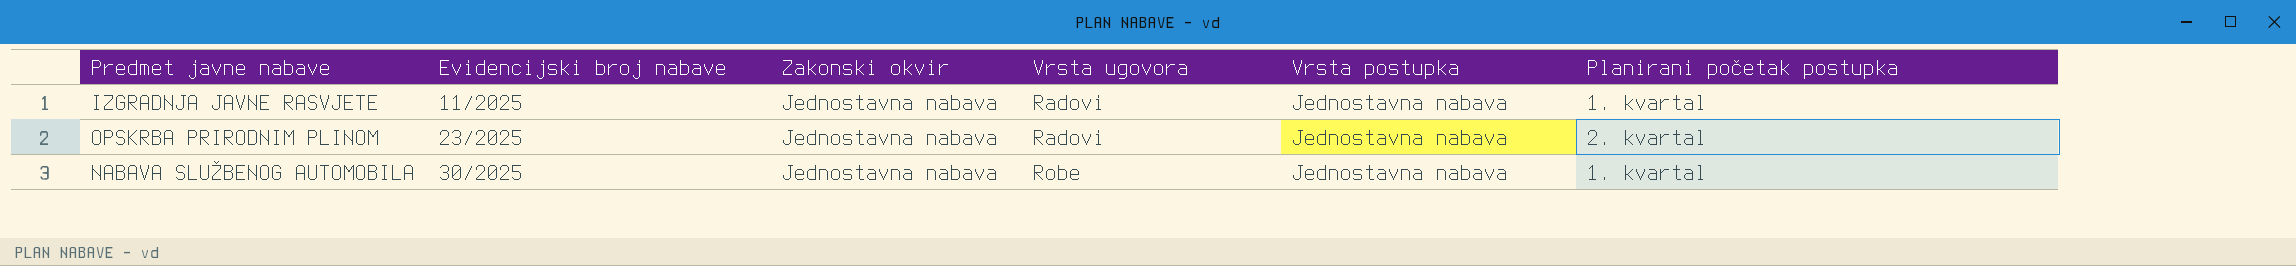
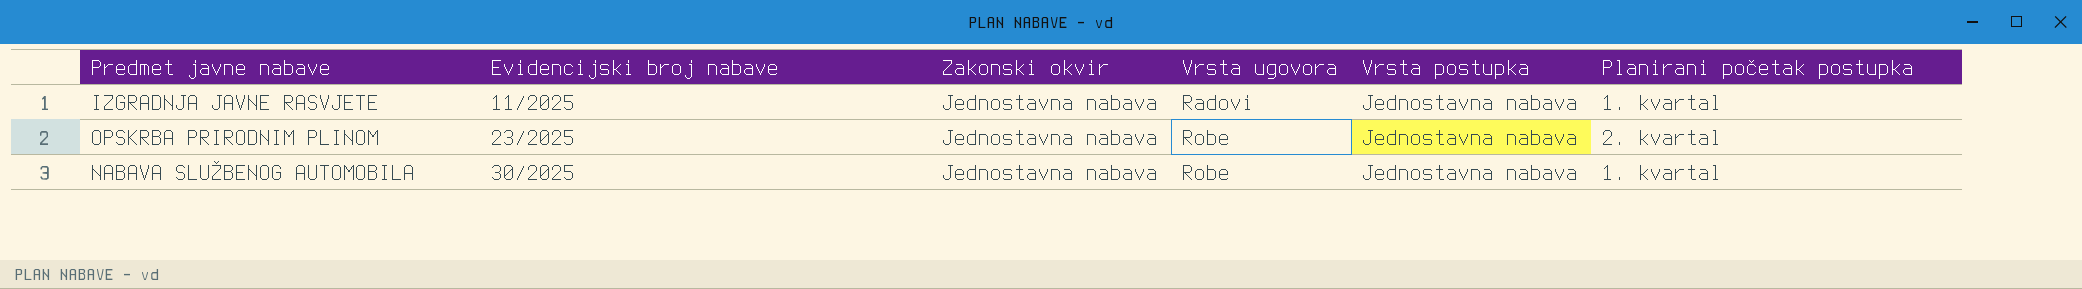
OPSKRBA PRIRODNIM PLINOM | Vrsta ugovora: Radovi -> Robe

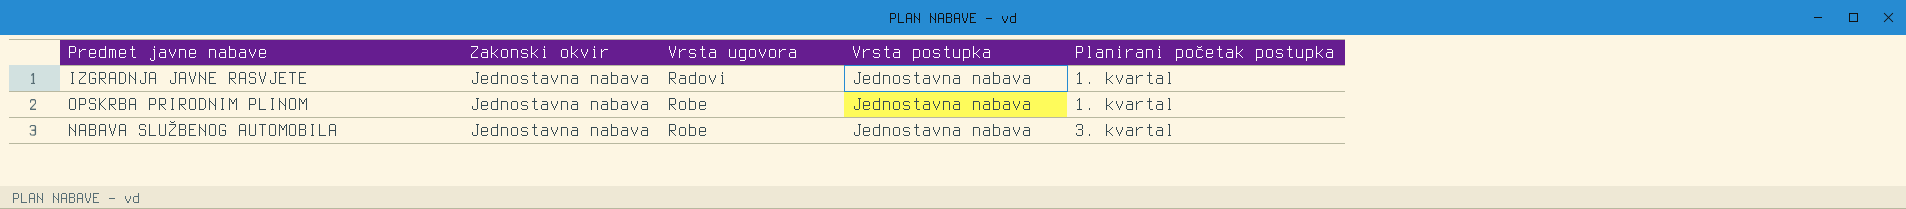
column Evidencijski broj nabave | position: 2 -> none
OPSKRBA PRIRODNIM PLINOM | Planirani početak postupka: 2. kvartal -> 1. kvartal
NABAVA SLUŽBENOG AUTOMOBILA | Planirani početak postupka: 1. kvartal -> 3. kvartal

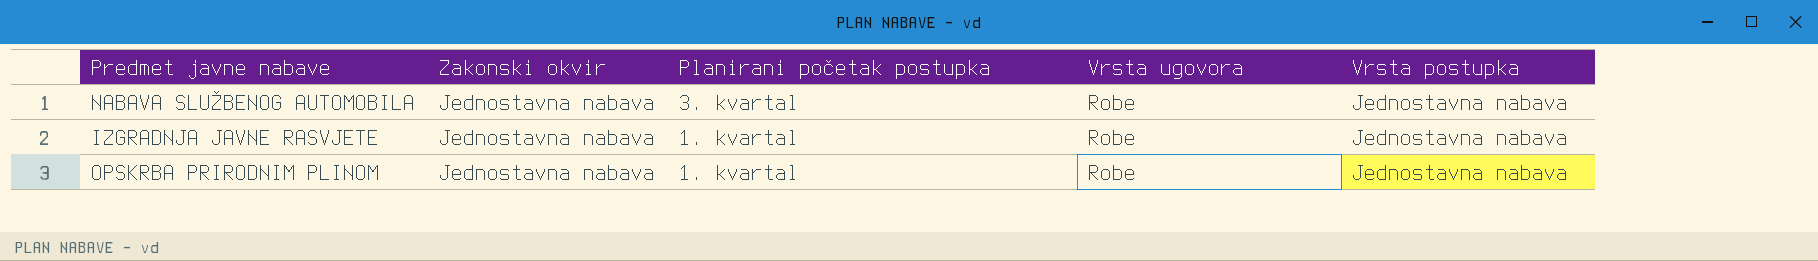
row order: Vrsta ugovora ascending -> Planirani početak postupka descending
column Planirani početak postupka | position: 5 -> 3
IZGRADNJA JAVNE RASVJETE | Vrsta ugovora: Radovi -> Robe

